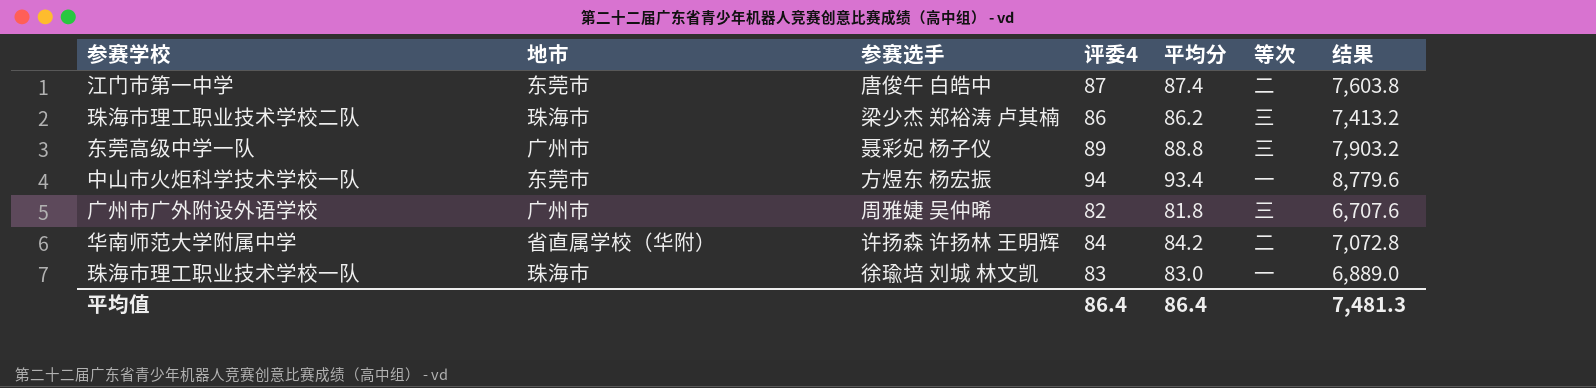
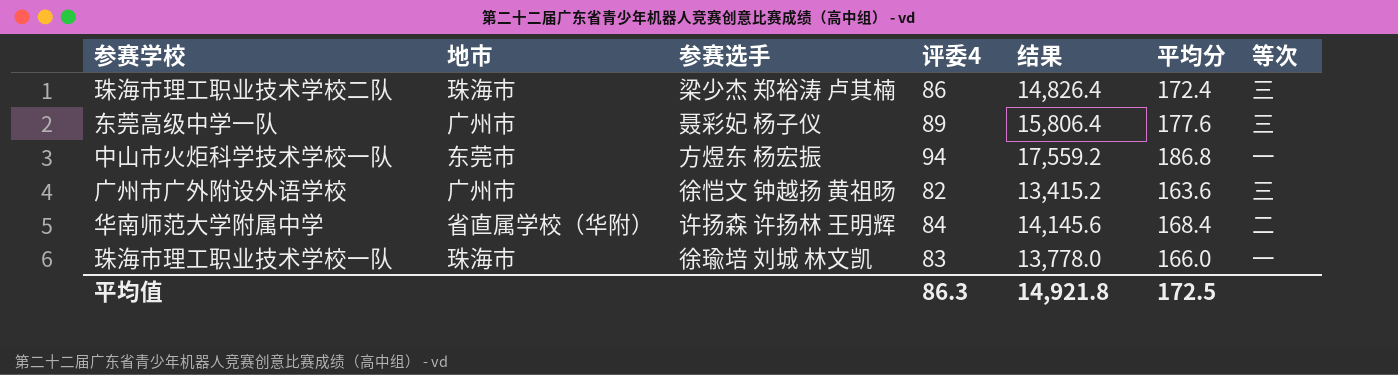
column 结果 | position: 7 -> 5
row 江门市第一中学: 东莞市 | 唐俊午 白皓中 | 87 | 87.4 | 二 | 7,603.8 -> none
珠海市理工职业技术学校二队 | 结果: 7,413.2 -> 14,826.4
珠海市理工职业技术学校二队 | 平均分: 86.2 -> 172.4
东莞高级中学一队 | 结果: 7,903.2 -> 15,806.4
东莞高级中学一队 | 平均分: 88.8 -> 177.6
中山市火炬科学技术学校一队 | 结果: 8,779.6 -> 17,559.2
中山市火炬科学技术学校一队 | 平均分: 93.4 -> 186.8
广州市广外附设外语学校 | 参赛选手: 周雅婕 吴仲晞 -> 徐恺文 钟越扬 黄祖旸
广州市广外附设外语学校 | 结果: 6,707.6 -> 13,415.2
广州市广外附设外语学校 | 平均分: 81.8 -> 163.6
华南师范大学附属中学 | 结果: 7,072.8 -> 14,145.6
华南师范大学附属中学 | 平均分: 84.2 -> 168.4
珠海市理工职业技术学校一队 | 结果: 6,889.0 -> 13,778.0
珠海市理工职业技术学校一队 | 平均分: 83.0 -> 166.0
平均值 | 评委4: 86.4 -> 86.3
平均值 | 结果: 7,481.3 -> 14,921.8
平均值 | 平均分: 86.4 -> 172.5

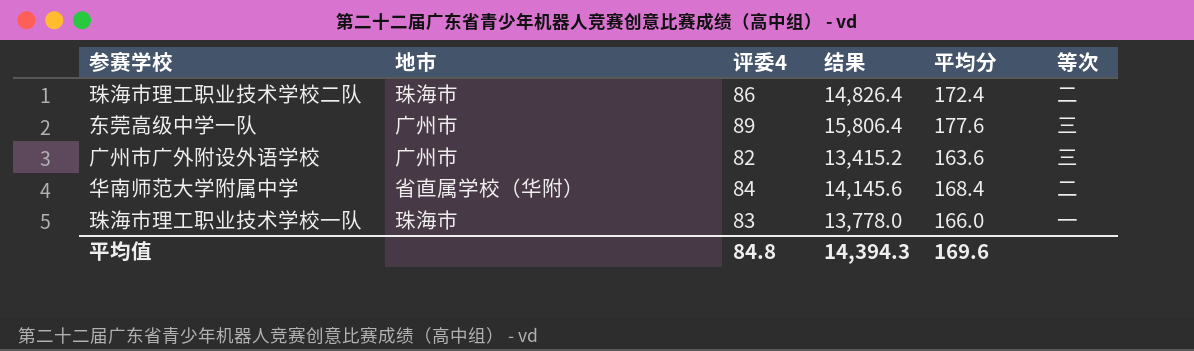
column 参赛选手 | position: 3 -> none
row 中山市火炬科学技术学校一队: 东莞市 | 方煜东 杨宏振 | 94 | 17,559.2 | 186.8 | 一 -> none
珠海市理工职业技术学校二队 | 等次: 三 -> 二
平均值 | 评委4: 86.3 -> 84.8
平均值 | 结果: 14,921.8 -> 14,394.3
平均值 | 平均分: 172.5 -> 169.6

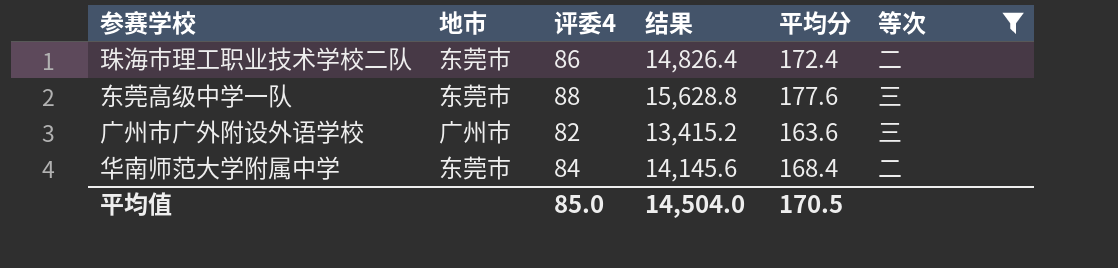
filter: none -> 等次 != 一
珠海市理工职业技术学校二队 | 地市: 珠海市 -> 东莞市
东莞高级中学一队 | 地市: 广州市 -> 东莞市
东莞高级中学一队 | 评委4: 89 -> 88
东莞高级中学一队 | 结果: 15,806.4 -> 15,628.8
华南师范大学附属中学 | 地市: 省直属学校（华附） -> 东莞市
平均值 | 评委4: 84.8 -> 85.0
平均值 | 结果: 14,394.3 -> 14,504.0
平均值 | 平均分: 169.6 -> 170.5

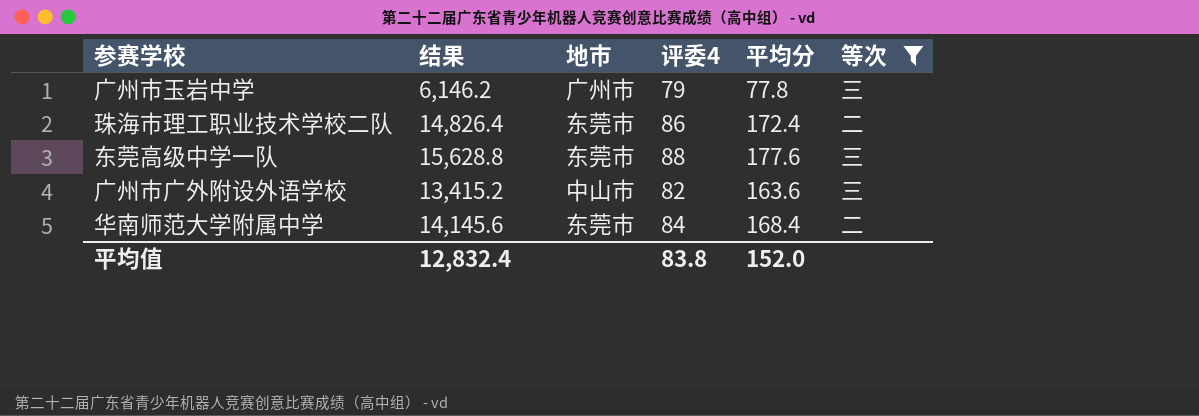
column 结果 | position: 4 -> 2
row 广州市玉岩中学: none -> 6,146.2 | 广州市 | 79 | 77.8 | 三
广州市广外附设外语学校 | 地市: 广州市 -> 中山市
平均值 | 结果: 14,504.0 -> 12,832.4
平均值 | 评委4: 85.0 -> 83.8
平均值 | 平均分: 170.5 -> 152.0

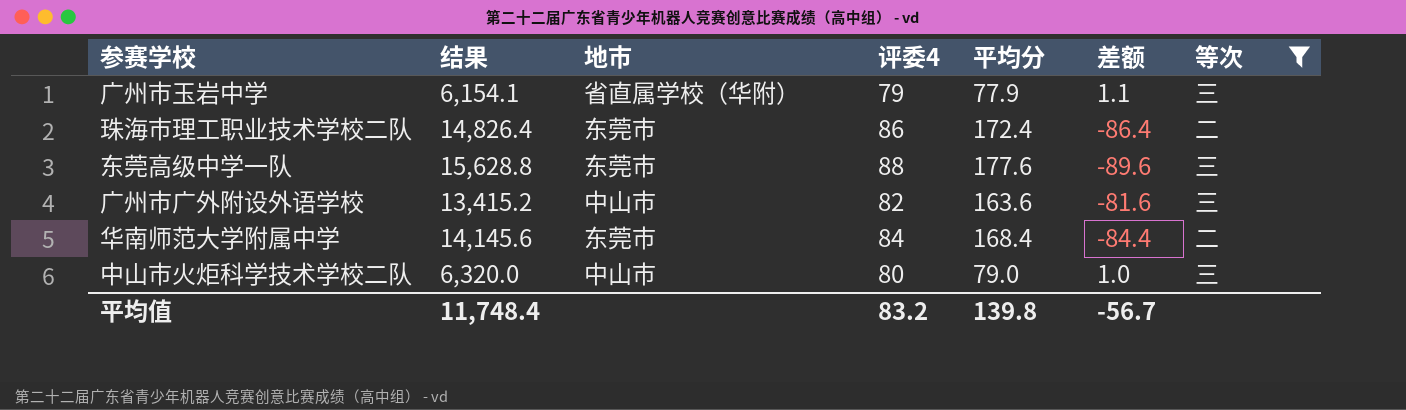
column 差额 | formula: none -> [评委4] - [平均分]
广州市玉岩中学 | 结果: 6,146.2 -> 6,154.1
广州市玉岩中学 | 地市: 广州市 -> 省直属学校（华附）
广州市玉岩中学 | 平均分: 77.8 -> 77.9
row 中山市火炬科学技术学校二队: none -> 6,320.0 | 中山市 | 80 | 79.0 | 1.0 | 三
平均值 | 结果: 12,832.4 -> 11,748.4
平均值 | 评委4: 83.8 -> 83.2
平均值 | 平均分: 152.0 -> 139.8

